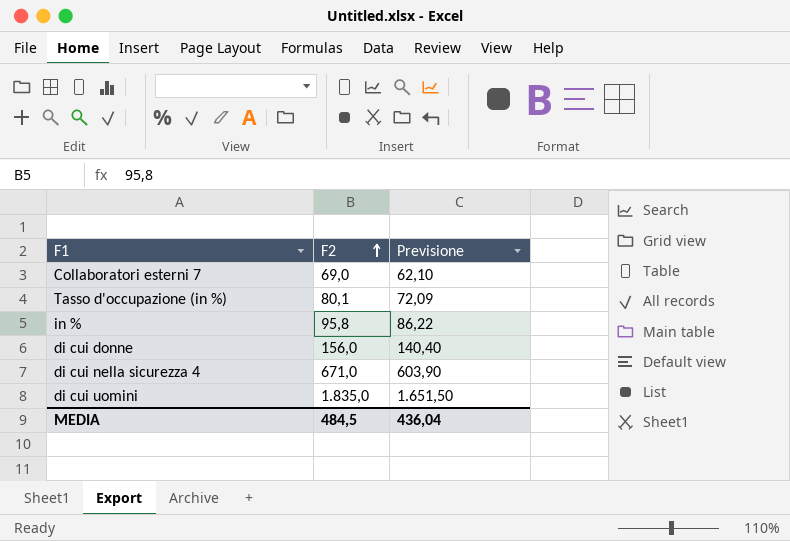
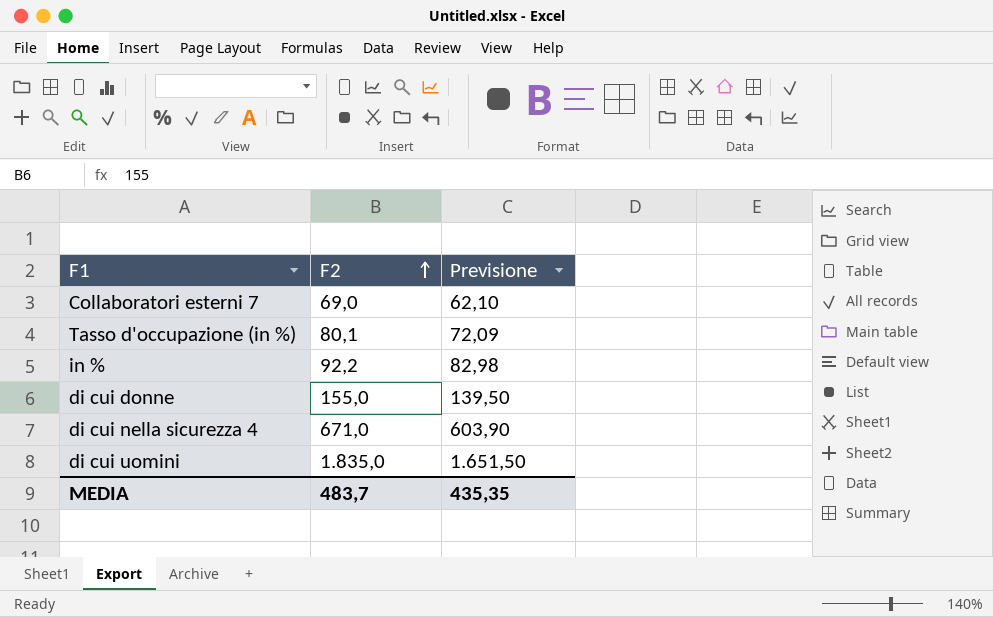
in % | F2: 95,8 -> 92,2
in % | Previsione: 86,22 -> 82,98
di cui donne | F2: 156,0 -> 155,0
di cui donne | Previsione: 140,40 -> 139,50
MEDIA | F2: 484,5 -> 483,7
MEDIA | Previsione: 436,04 -> 435,35

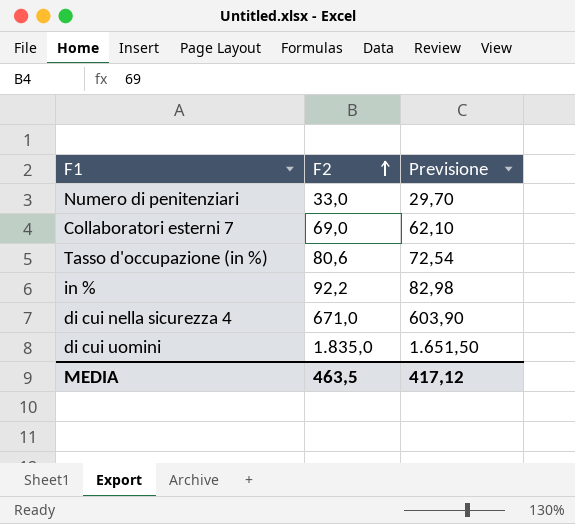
row di cui donne: 155,0 | 139,50 -> none
row Numero di penitenziari: none -> 33,0 | 29,70
Tasso d'occupazione (in %) | F2: 80,1 -> 80,6
Tasso d'occupazione (in %) | Previsione: 72,09 -> 72,54
MEDIA | F2: 483,7 -> 463,5
MEDIA | Previsione: 435,35 -> 417,12

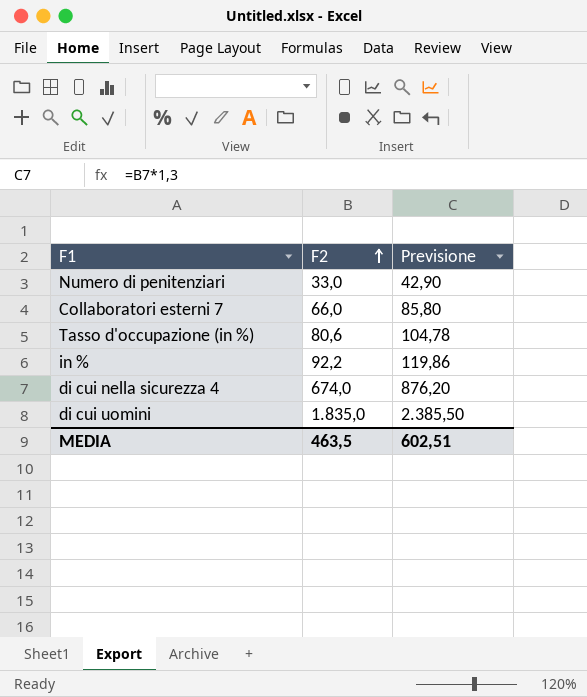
column Previsione | formula: [F2] * 0,9 -> [F2] * 1,3
Collaboratori esterni 7 | F2: 69,0 -> 66,0
di cui nella sicurezza 4 | F2: 671,0 -> 674,0
MEDIA | Previsione: 417,12 -> 602,51

